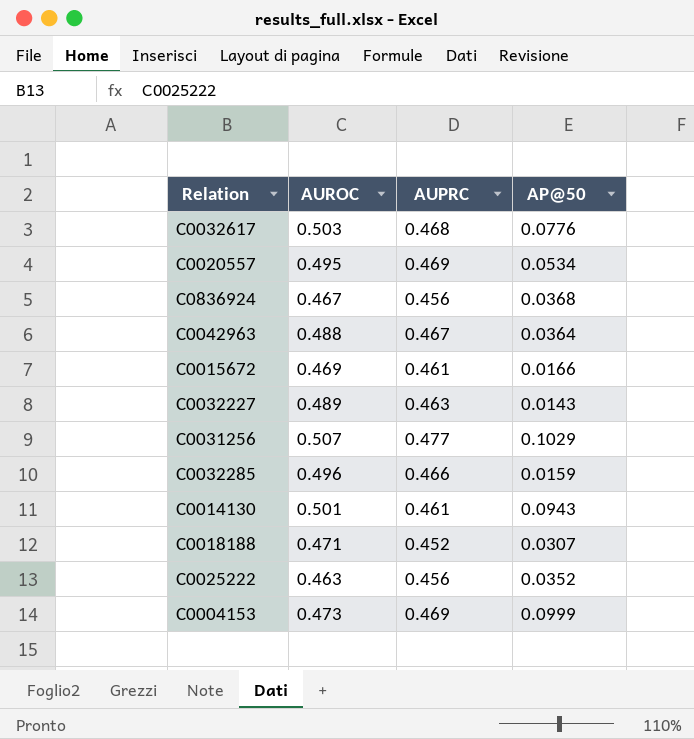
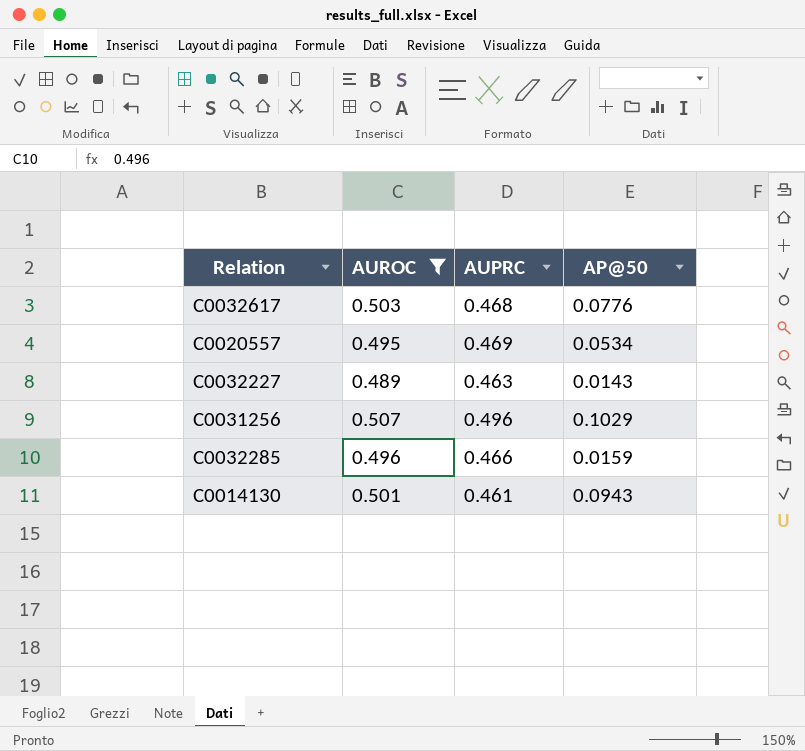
filter: none -> AUROC >= 0.489
C0031256 | AUPRC: 0.477 -> 0.496

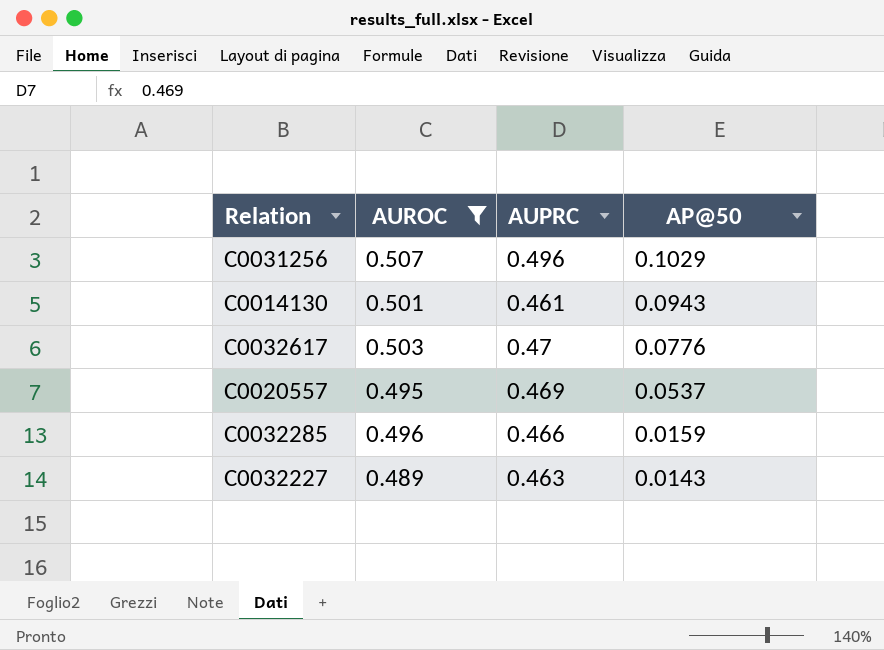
row order: none -> AP@50 descending
C0032617 | AUPRC: 0.468 -> 0.47
C0020557 | AP@50: 0.0534 -> 0.0537

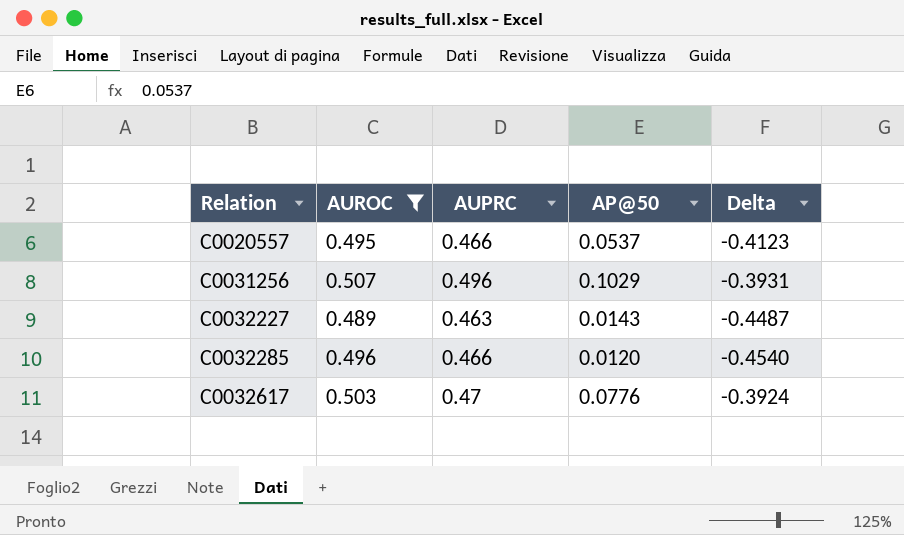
row order: AP@50 descending -> Relation ascending
column Delta | formula: none -> [AP@50] - [AUPRC]
row C0014130: 0.501 | 0.461 | 0.0943 -> none
C0020557 | AUPRC: 0.469 -> 0.466
C0032285 | AP@50: 0.0159 -> 0.0120

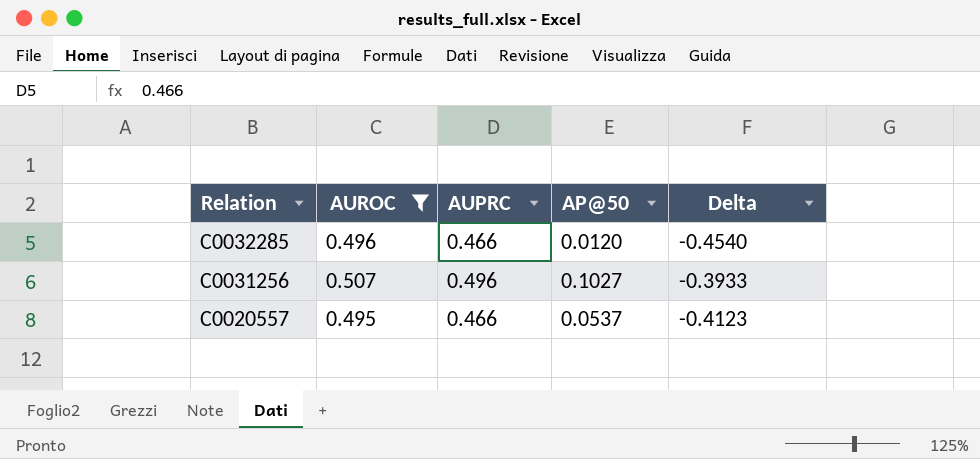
row order: Relation ascending -> Relation descending
row C0032227: 0.489 | 0.463 | 0.0143 | -0.4487 -> none
row C0032617: 0.503 | 0.47 | 0.0776 | -0.3924 -> none
C0031256 | AP@50: 0.1029 -> 0.1027
C0031256 | Delta: -0.3931 -> -0.3933

